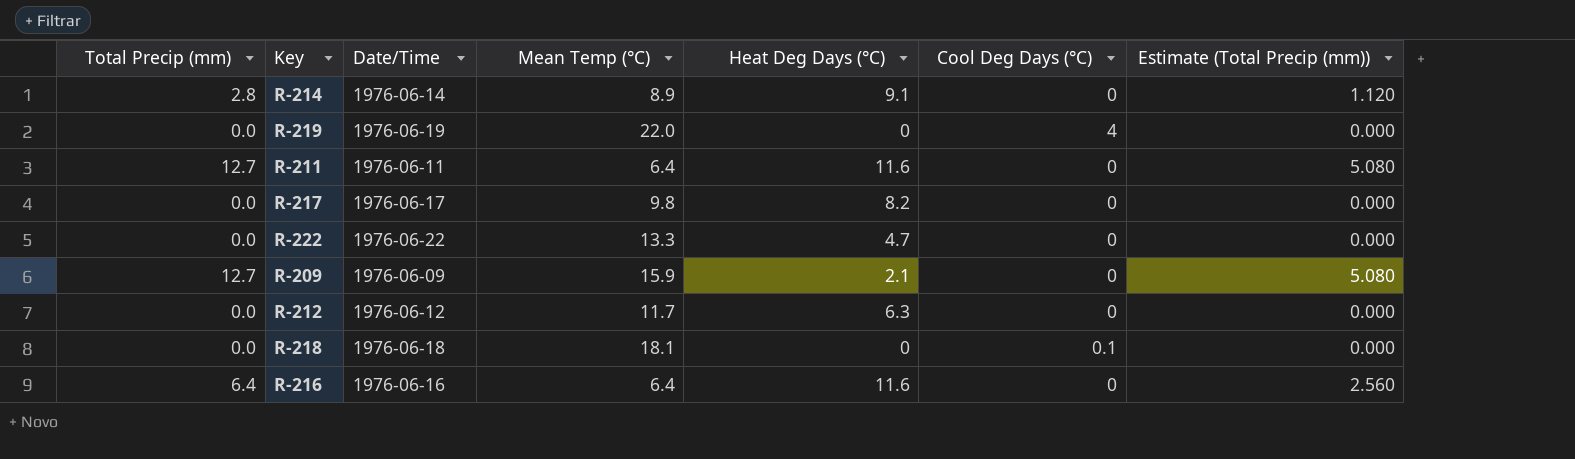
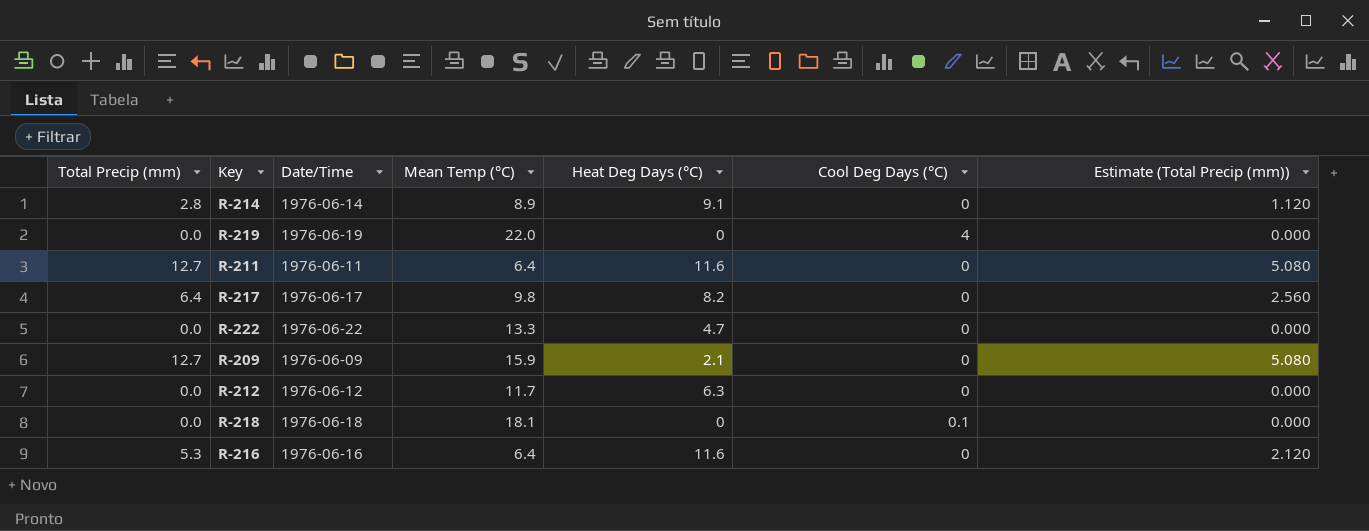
R-217 | Total Precip (mm): 0.0 -> 6.4
R-217 | Estimate (Total Precip (mm)): 0.000 -> 2.560
R-216 | Total Precip (mm): 6.4 -> 5.3
R-216 | Estimate (Total Precip (mm)): 2.560 -> 2.120

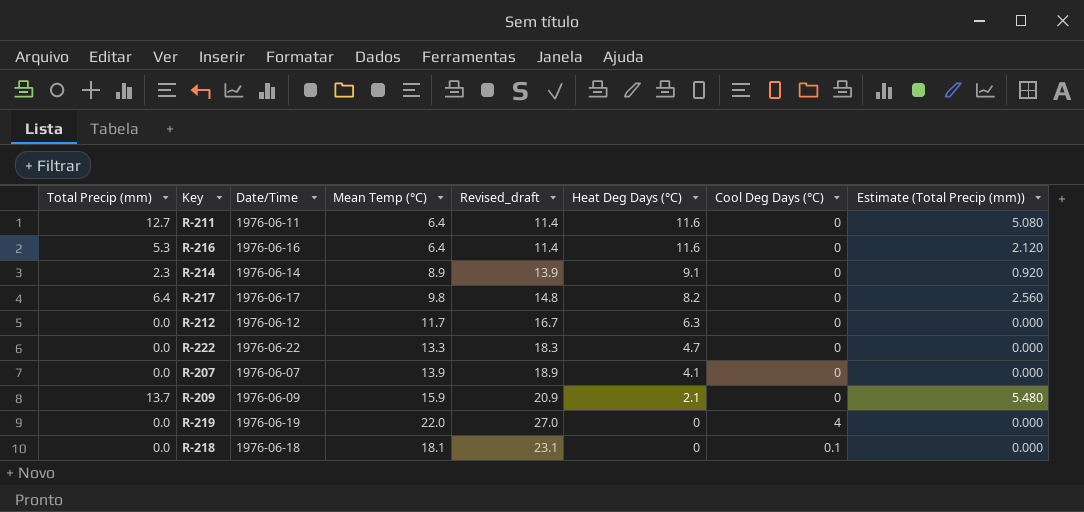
row order: none -> Heat Deg Days (°C) descending
column Revised_draft | formula: none -> [Mean Temp (°C)] + 5
R-214 | Total Precip (mm): 2.8 -> 2.3
R-214 | Estimate (Total Precip (mm)): 1.120 -> 0.920
row R-207: none -> 0.0 | 1976-06-07 | 13.9 | 18.9 | 4.1 | 0 | 0.000
R-209 | Total Precip (mm): 12.7 -> 13.7
R-209 | Estimate (Total Precip (mm)): 5.080 -> 5.480

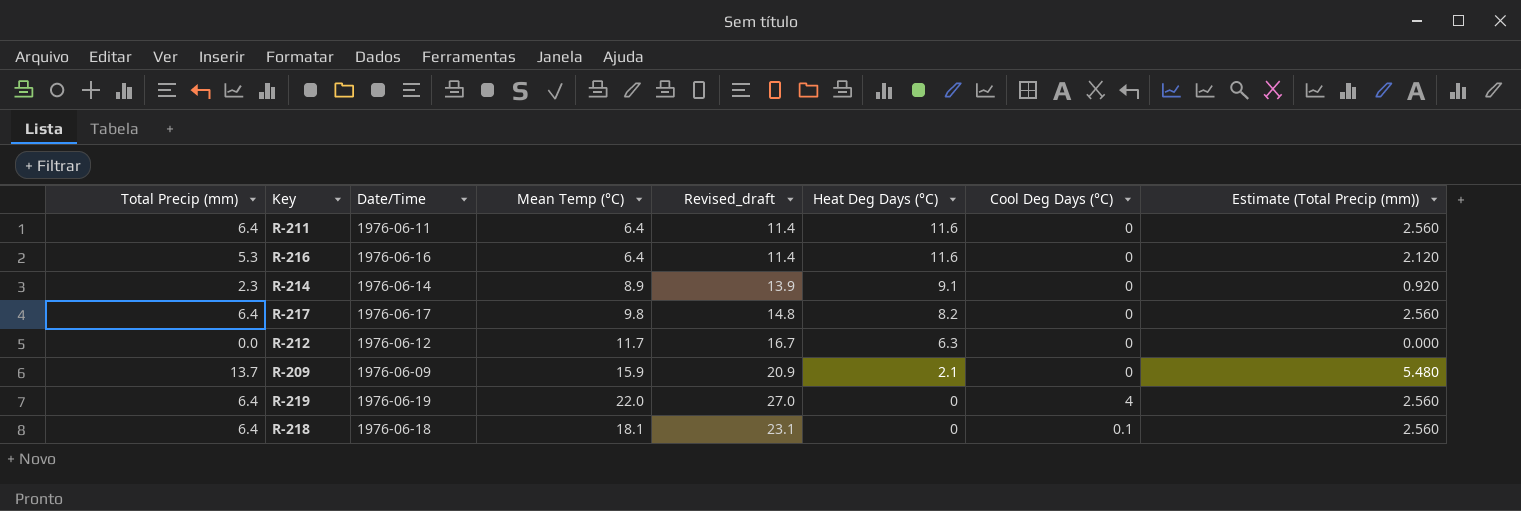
row R-222: 0.0 | 1976-06-22 | 13.3 | 18.3 | 4.7 | 0 | 0.000 -> none
row R-207: 0.0 | 1976-06-07 | 13.9 | 18.9 | 4.1 | 0 | 0.000 -> none
R-211 | Total Precip (mm): 12.7 -> 6.4
R-211 | Estimate (Total Precip (mm)): 5.080 -> 2.560
R-219 | Total Precip (mm): 0.0 -> 6.4
R-219 | Estimate (Total Precip (mm)): 0.000 -> 2.560
R-218 | Total Precip (mm): 0.0 -> 6.4
R-218 | Estimate (Total Precip (mm)): 0.000 -> 2.560

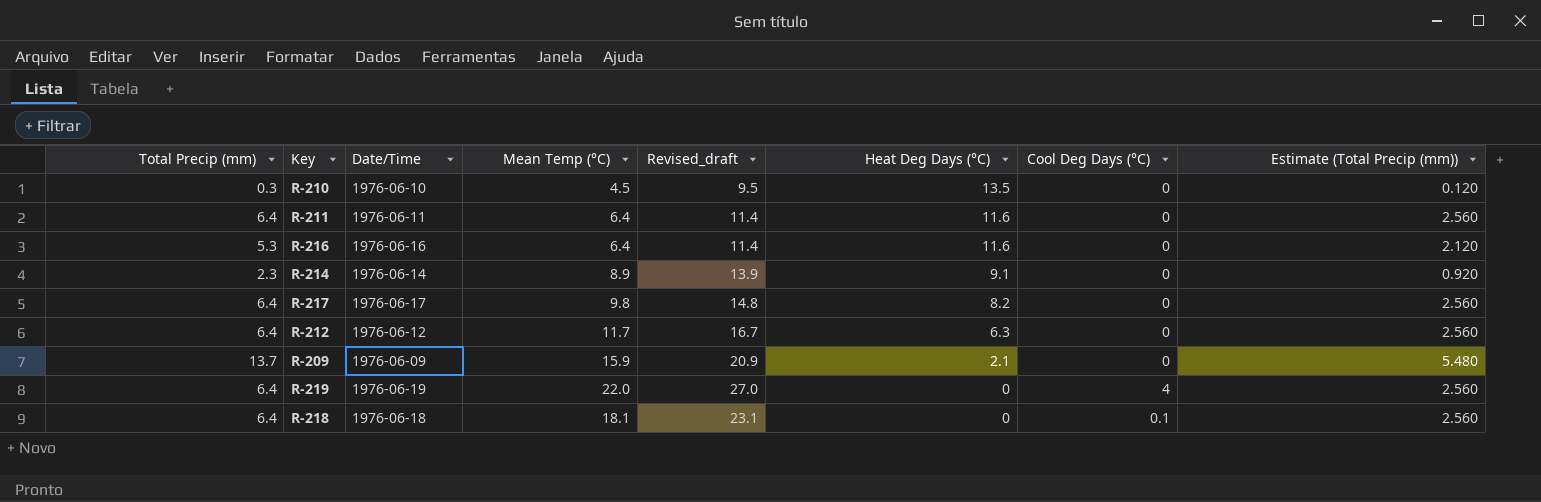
row R-210: none -> 0.3 | 1976-06-10 | 4.5 | 9.5 | 13.5 | 0 | 0.120
R-212 | Total Precip (mm): 0.0 -> 6.4
R-212 | Estimate (Total Precip (mm)): 0.000 -> 2.560

